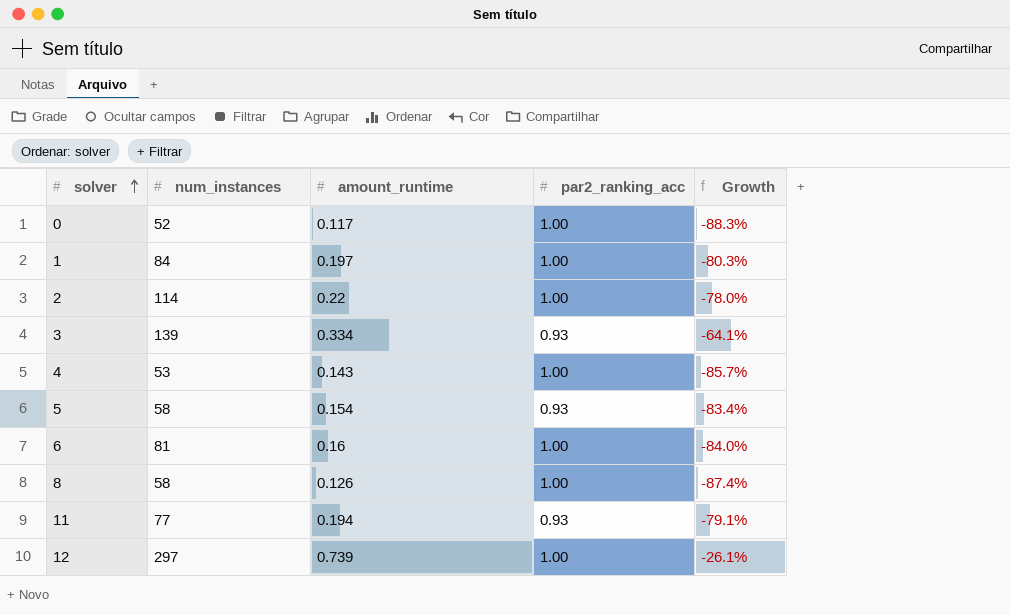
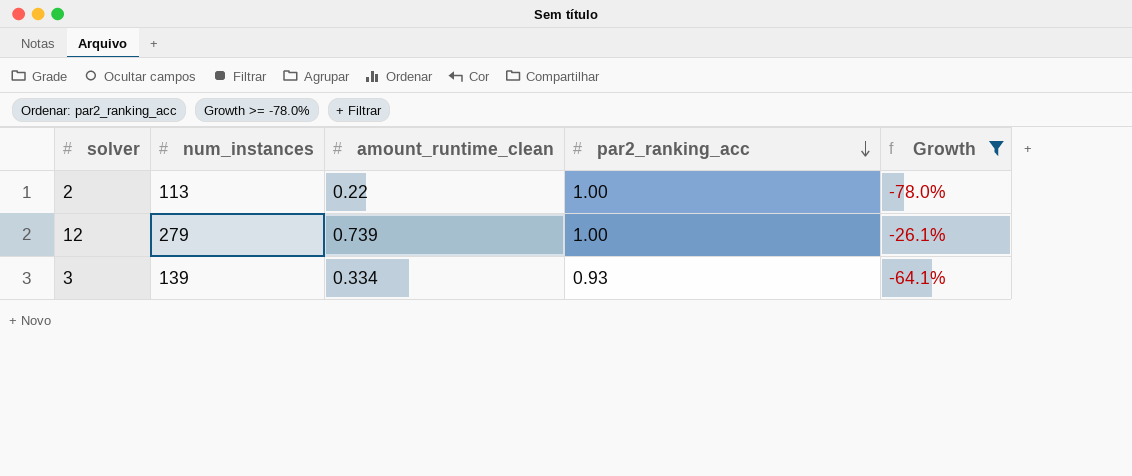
filter: none -> Growth >= -78.0%
row order: solver ascending -> par2_ranking_acc descending
column name: amount_runtime -> amount_runtime_clean
2 | num_instances: 114 -> 113
12 | num_instances: 297 -> 279

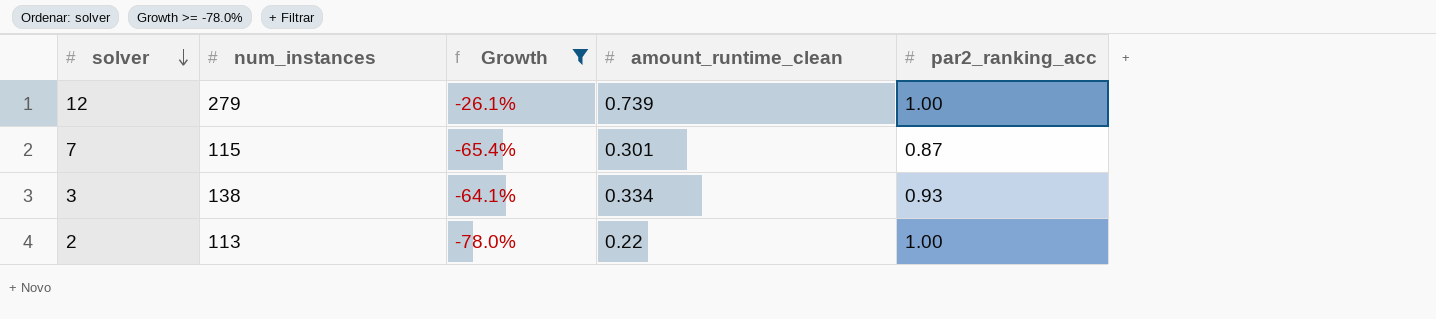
row order: par2_ranking_acc descending -> solver descending
column Growth | position: 5 -> 3
row 7: none -> 115 | -65.4% | 0.301 | 0.87
3 | num_instances: 139 -> 138

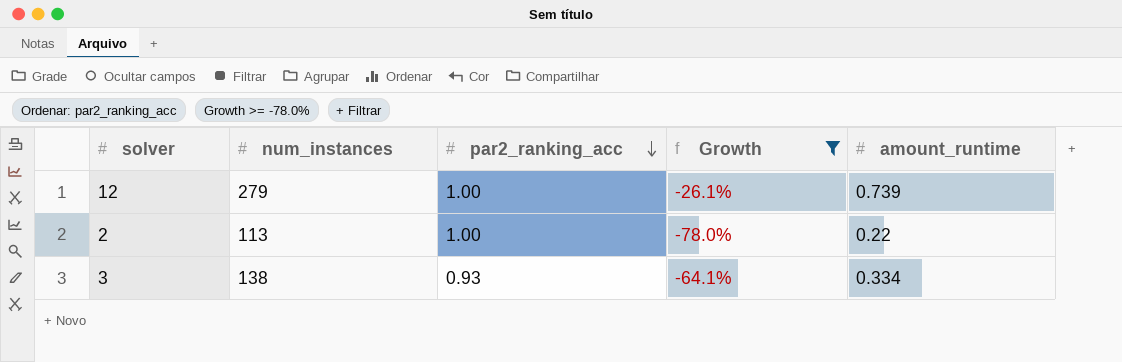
row order: solver descending -> par2_ranking_acc descending
column par2_ranking_acc | position: 5 -> 3
column name: amount_runtime_clean -> amount_runtime
row 7: 115 | -65.4% | 0.301 | 0.87 -> none

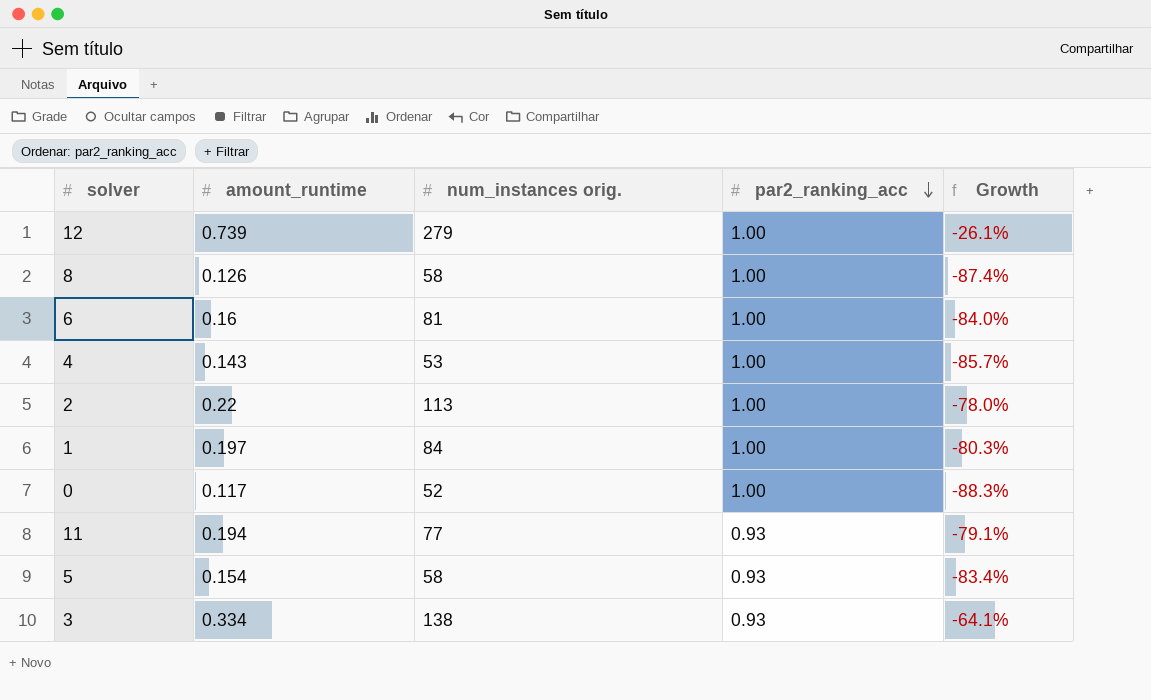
filter: Growth >= -78.0% -> none
column amount_runtime | position: 5 -> 2
column name: num_instances -> num_instances orig.

